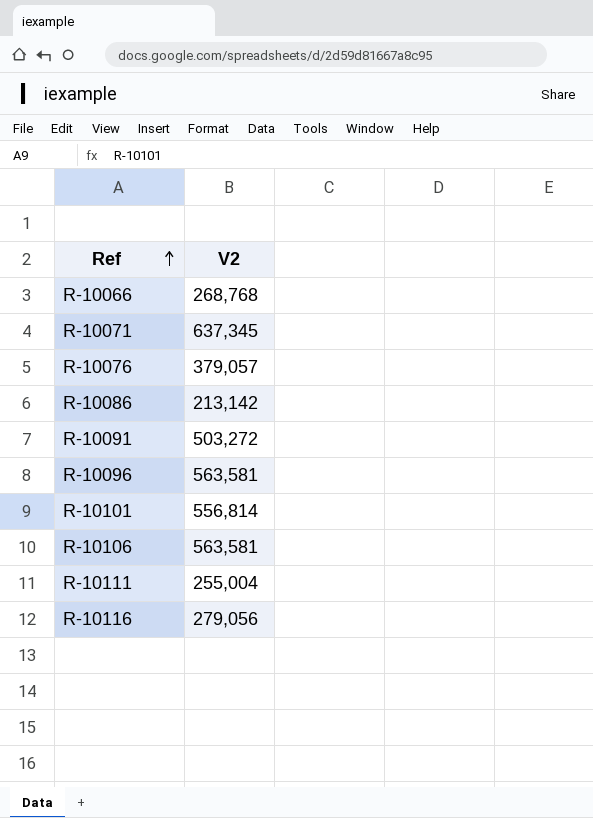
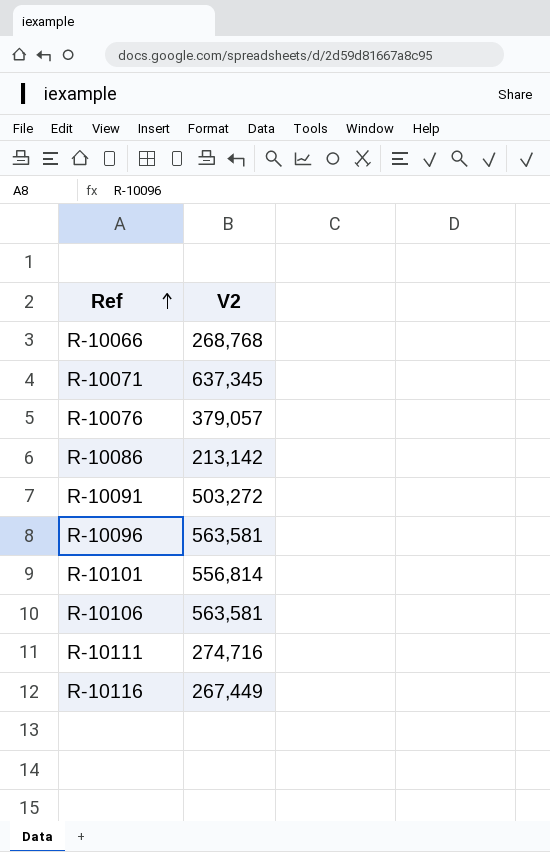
R-10111 | V2: 255,004 -> 274,716
R-10116 | V2: 279,056 -> 267,449

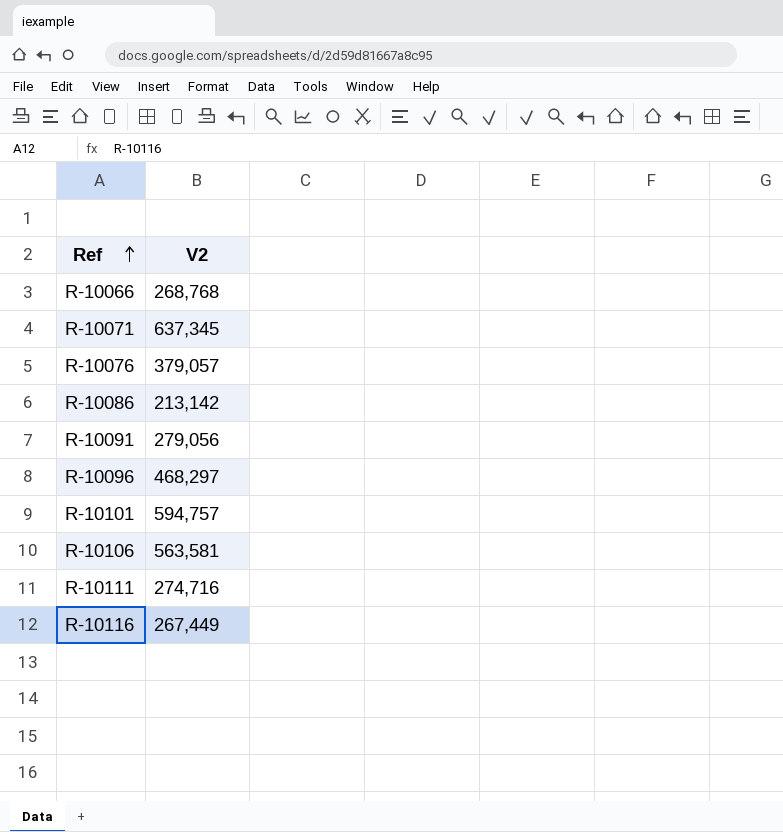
R-10091 | V2: 503,272 -> 279,056
R-10096 | V2: 563,581 -> 468,297
R-10101 | V2: 556,814 -> 594,757

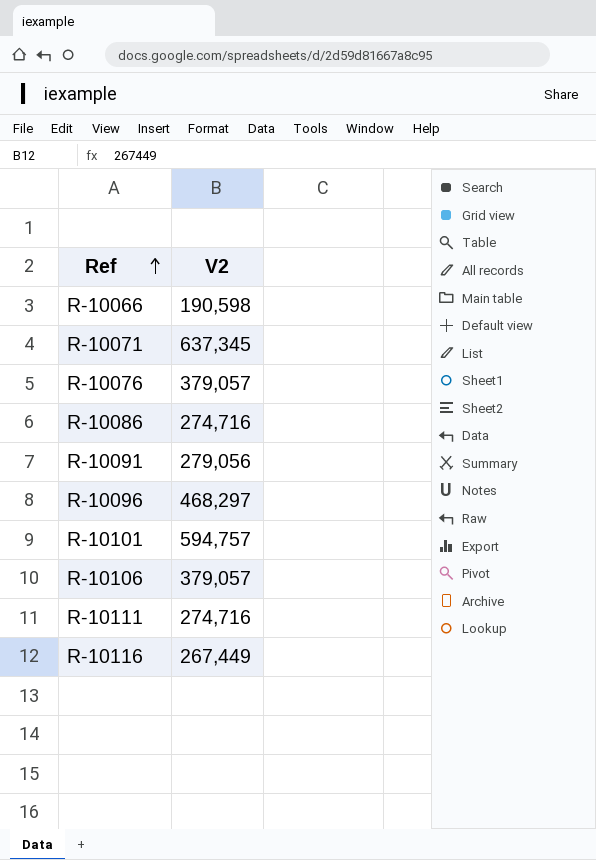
R-10066 | V2: 268,768 -> 190,598
R-10086 | V2: 213,142 -> 274,716
R-10106 | V2: 563,581 -> 379,057

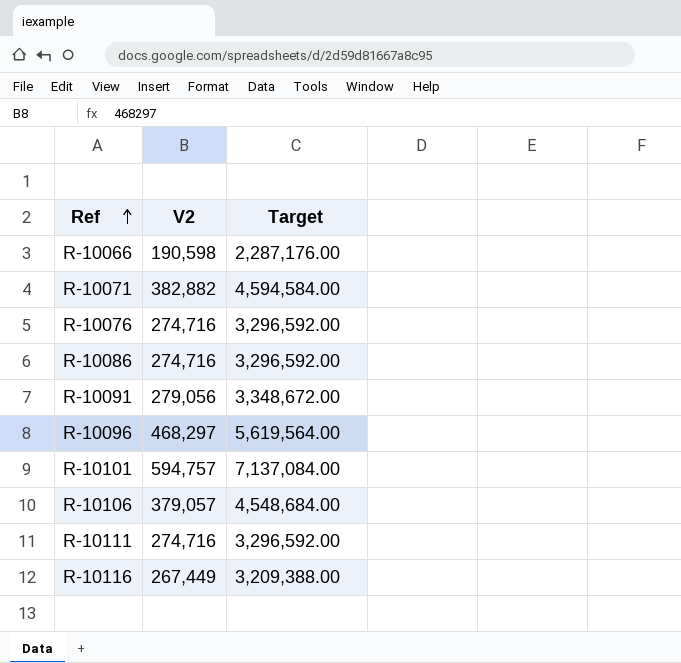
column Target | formula: none -> [V2] * 12
R-10071 | V2: 637,345 -> 382,882
R-10076 | V2: 379,057 -> 274,716

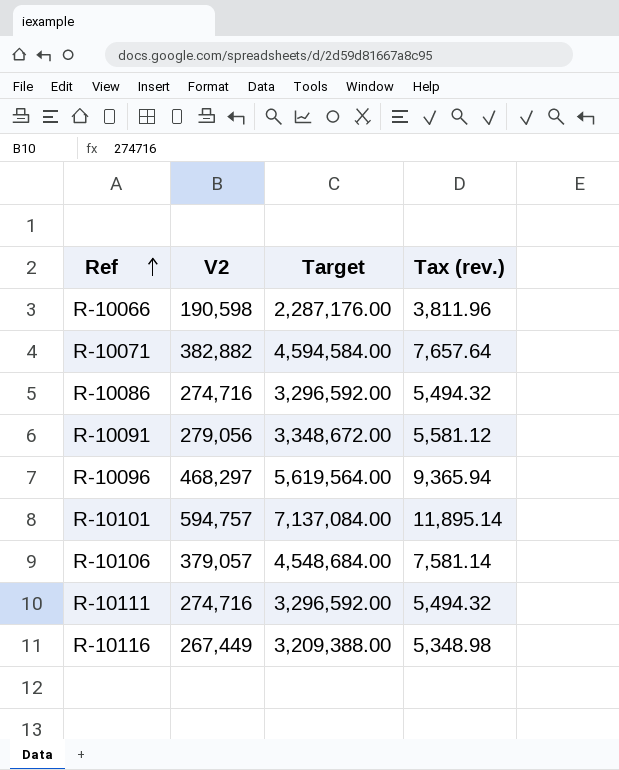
column Tax (rev.) | formula: none -> [V2] * 0.02
row R-10076: 274,716 | 3,296,592.00 -> none

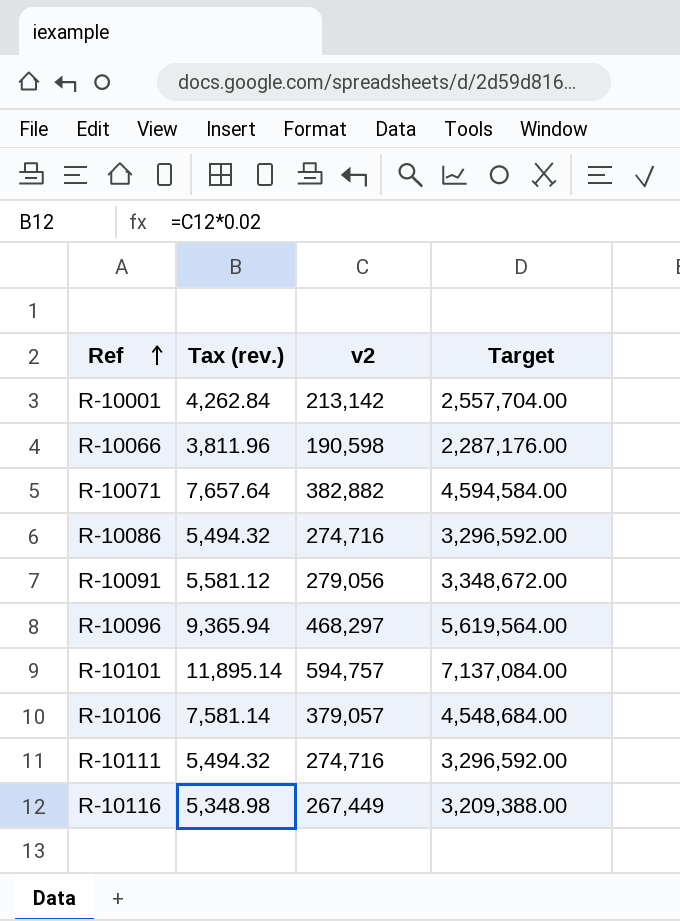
column Tax (rev.) | position: 4 -> 2
column name: V2 -> v2
row R-10001: none -> 4,262.84 | 213,142 | 2,557,704.00

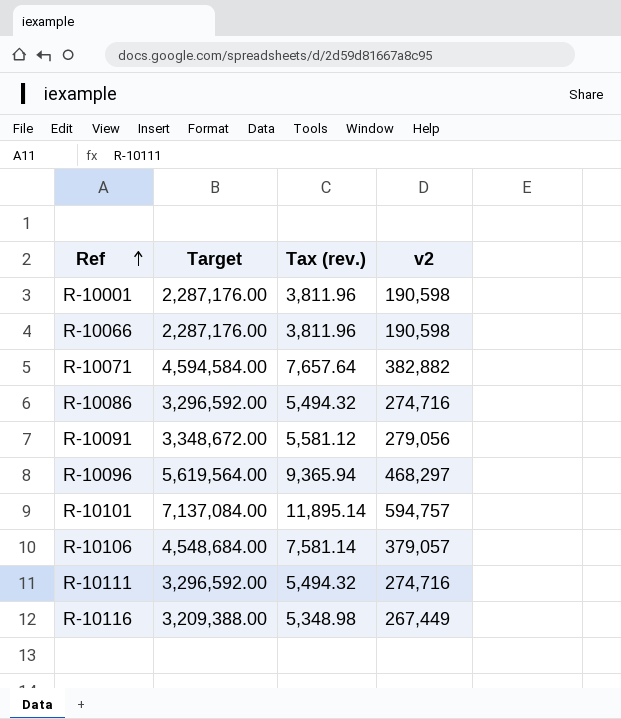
column Target | position: 4 -> 2
R-10001 | Target: 2,557,704.00 -> 2,287,176.00
R-10001 | Tax (rev.): 4,262.84 -> 3,811.96
R-10001 | v2: 213,142 -> 190,598

